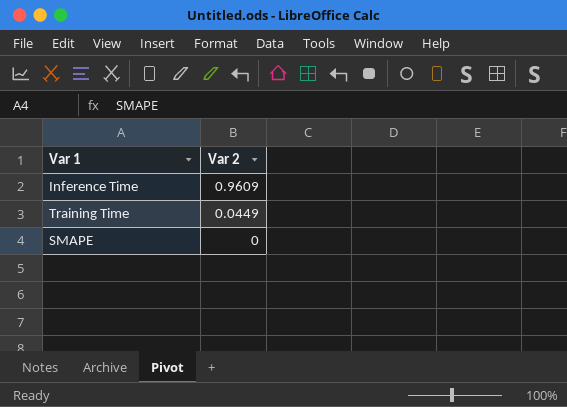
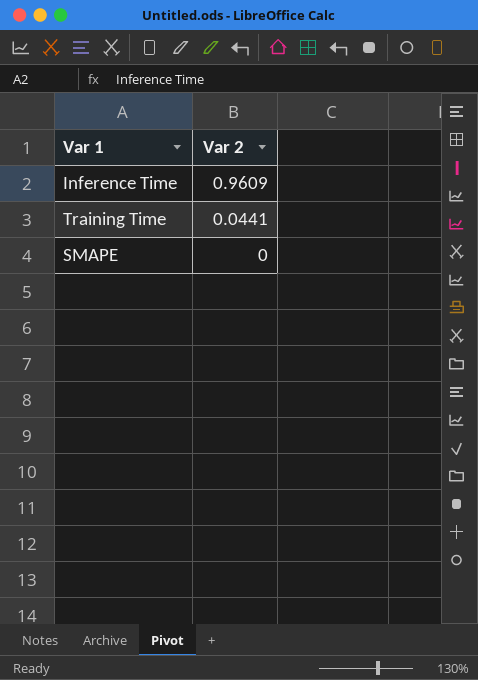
Training Time | Var 2: 0.0449 -> 0.0441

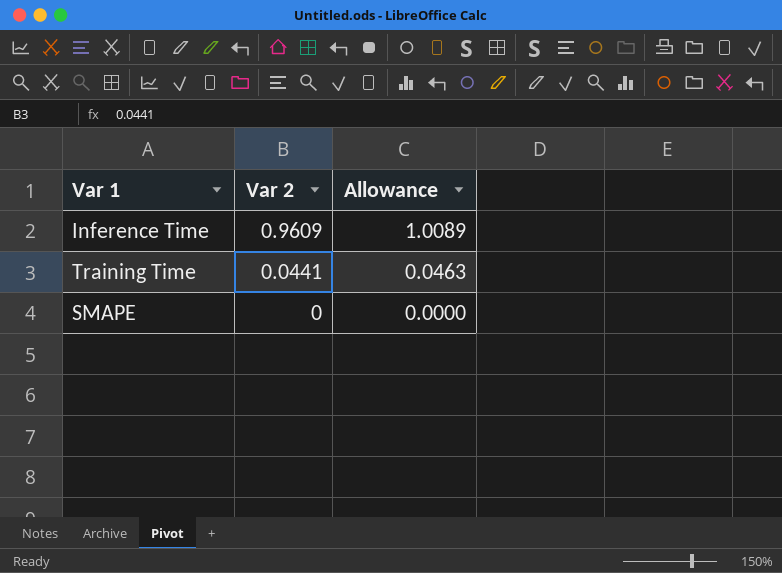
column Allowance | formula: none -> [Var 2] * 1.05

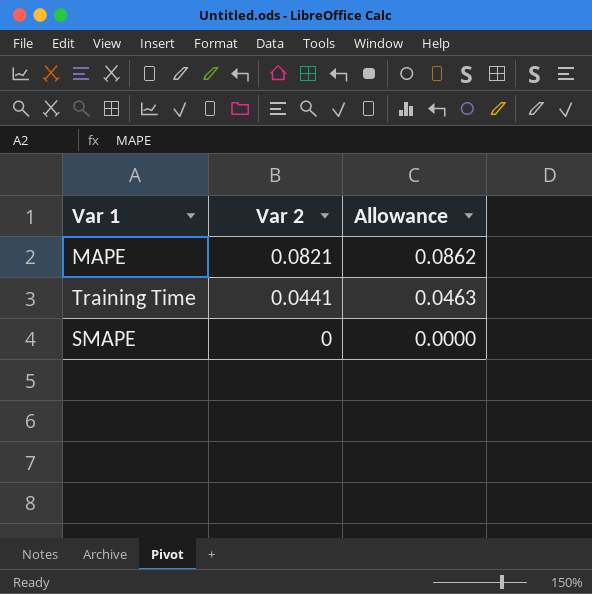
row Inference Time: 0.9609 | 1.0089 -> none
row MAPE: none -> 0.0821 | 0.0862

